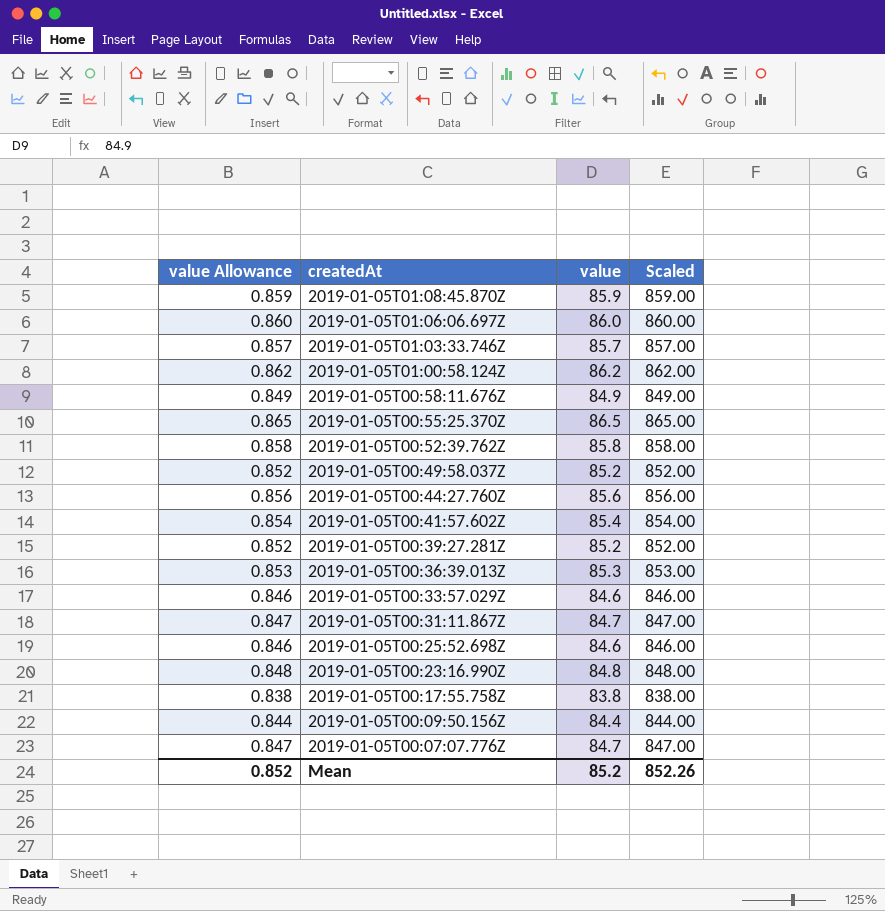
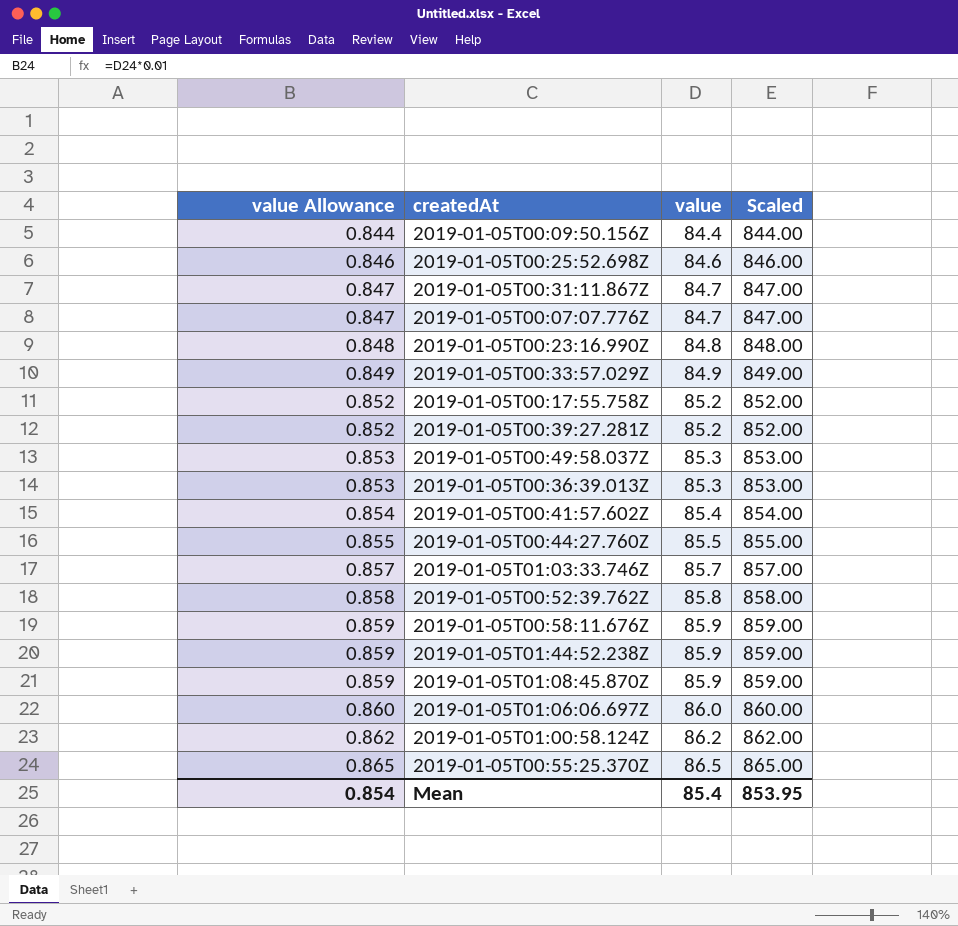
row order: createdAt descending -> value Allowance ascending
2019-01-05T00:33:57.029Z | value Allowance: 0.846 -> 0.849
2019-01-05T00:33:57.029Z | value: 84.6 -> 84.9
2019-01-05T00:33:57.029Z | Scaled: 846.00 -> 849.00
2019-01-05T00:17:55.758Z | value Allowance: 0.838 -> 0.852
2019-01-05T00:17:55.758Z | value: 83.8 -> 85.2
2019-01-05T00:17:55.758Z | Scaled: 838.00 -> 852.00
2019-01-05T00:49:58.037Z | value Allowance: 0.852 -> 0.853
2019-01-05T00:49:58.037Z | value: 85.2 -> 85.3
2019-01-05T00:49:58.037Z | Scaled: 852.00 -> 853.00
2019-01-05T00:44:27.760Z | value Allowance: 0.856 -> 0.855
2019-01-05T00:44:27.760Z | value: 85.6 -> 85.5
2019-01-05T00:44:27.760Z | Scaled: 856.00 -> 855.00
2019-01-05T00:58:11.676Z | value Allowance: 0.849 -> 0.859
2019-01-05T00:58:11.676Z | value: 84.9 -> 85.9
2019-01-05T00:58:11.676Z | Scaled: 849.00 -> 859.00
row 2019-01-05T01:44:52.238Z: none -> 0.859 | 85.9 | 859.00
Mean | value Allowance: 0.852 -> 0.854
Mean | value: 85.2 -> 85.4
Mean | Scaled: 852.26 -> 853.95

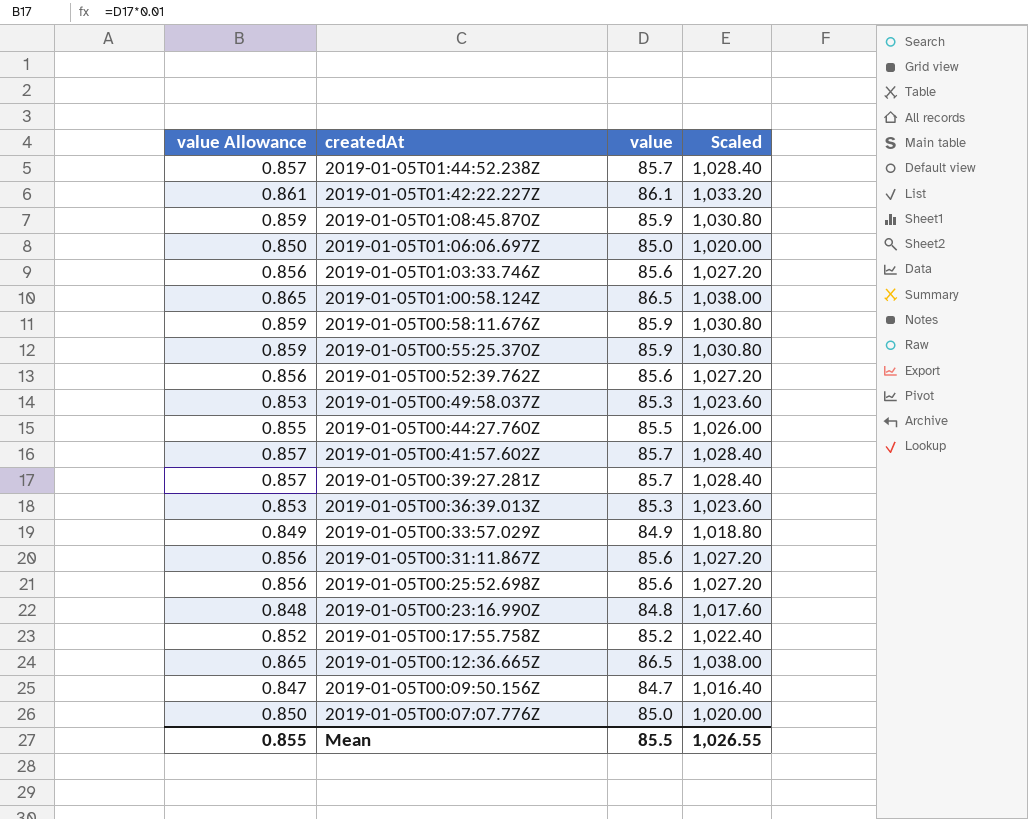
row order: value Allowance ascending -> createdAt descending
column Scaled | formula: [value] * 10 -> [value] * 12
2019-01-05T01:44:52.238Z | value Allowance: 0.859 -> 0.857
2019-01-05T01:44:52.238Z | value: 85.9 -> 85.7
row 2019-01-05T01:42:22.227Z: none -> 0.861 | 86.1 | 1,033.20
2019-01-05T01:06:06.697Z | value Allowance: 0.860 -> 0.850
2019-01-05T01:06:06.697Z | value: 86.0 -> 85.0
2019-01-05T01:03:33.746Z | value Allowance: 0.857 -> 0.856
2019-01-05T01:03:33.746Z | value: 85.7 -> 85.6
2019-01-05T01:00:58.124Z | value Allowance: 0.862 -> 0.865
2019-01-05T01:00:58.124Z | value: 86.2 -> 86.5
2019-01-05T00:55:25.370Z | value Allowance: 0.865 -> 0.859
2019-01-05T00:55:25.370Z | value: 86.5 -> 85.9
2019-01-05T00:52:39.762Z | value Allowance: 0.858 -> 0.856
2019-01-05T00:52:39.762Z | value: 85.8 -> 85.6
2019-01-05T00:41:57.602Z | value Allowance: 0.854 -> 0.857
2019-01-05T00:41:57.602Z | value: 85.4 -> 85.7
2019-01-05T00:39:27.281Z | value Allowance: 0.852 -> 0.857
2019-01-05T00:39:27.281Z | value: 85.2 -> 85.7
2019-01-05T00:31:11.867Z | value Allowance: 0.847 -> 0.856
2019-01-05T00:31:11.867Z | value: 84.7 -> 85.6
2019-01-05T00:25:52.698Z | value Allowance: 0.846 -> 0.856
2019-01-05T00:25:52.698Z | value: 84.6 -> 85.6
row 2019-01-05T00:12:36.665Z: none -> 0.865 | 86.5 | 1,038.00
2019-01-05T00:09:50.156Z | value Allowance: 0.844 -> 0.847
2019-01-05T00:09:50.156Z | value: 84.4 -> 84.7
2019-01-05T00:07:07.776Z | value Allowance: 0.847 -> 0.850
2019-01-05T00:07:07.776Z | value: 84.7 -> 85.0
Mean | value Allowance: 0.854 -> 0.855
Mean | value: 85.4 -> 85.5
Mean | Scaled: 853.95 -> 1,026.55

